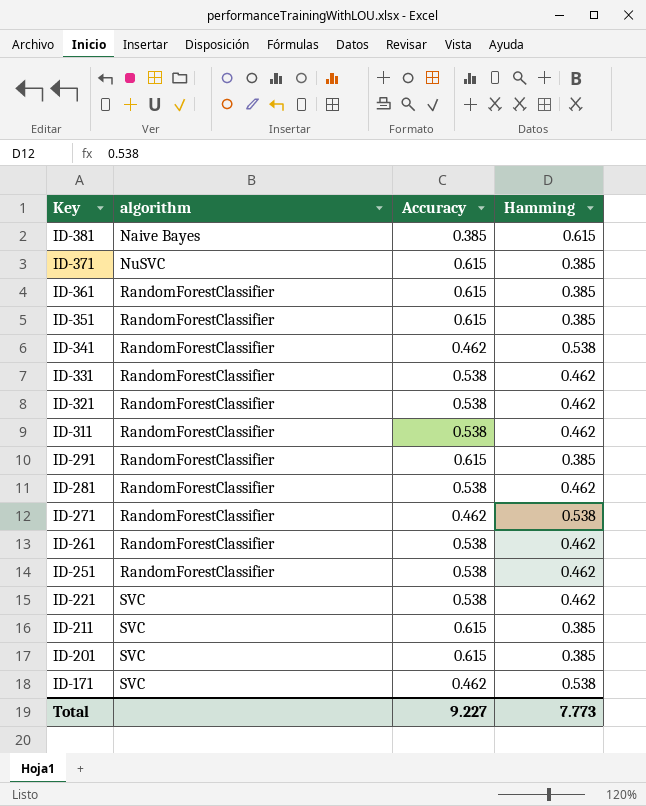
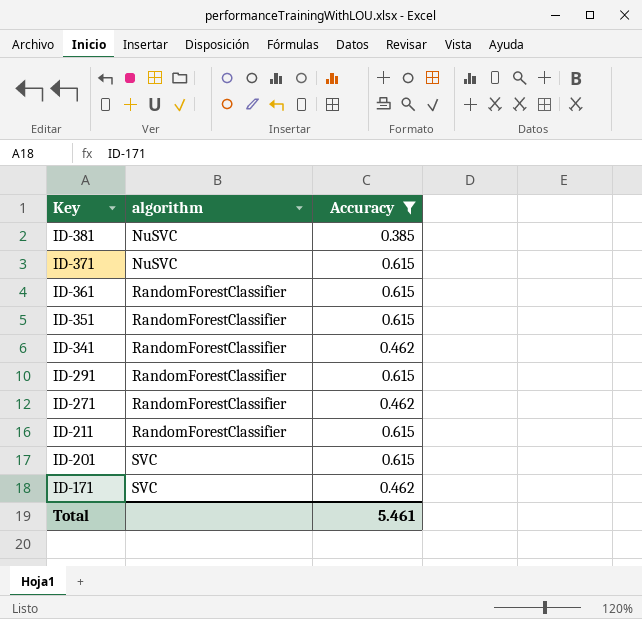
filter: none -> Accuracy != 0.538
column Hamming | position: 4 -> none
ID-381 | algorithm: Naive Bayes -> NuSVC
ID-211 | algorithm: SVC -> RandomForestClassifier
Total | Accuracy: 9.227 -> 5.461

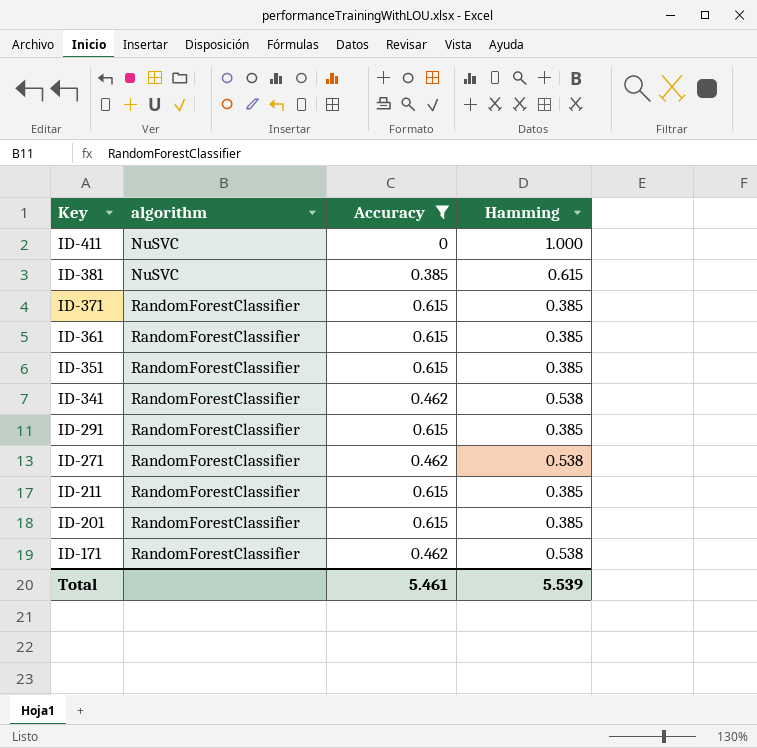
column Hamming | position: none -> 4
row ID-411: none -> NuSVC | 0 | 1.000
ID-371 | algorithm: NuSVC -> RandomForestClassifier
ID-201 | algorithm: SVC -> RandomForestClassifier
ID-171 | algorithm: SVC -> RandomForestClassifier

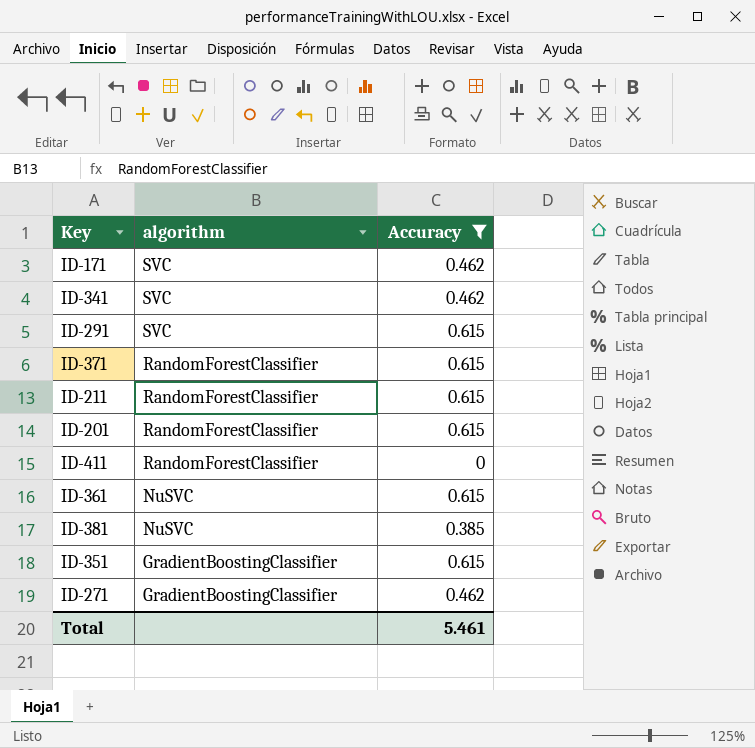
row order: Key descending -> algorithm descending
column Hamming | position: 4 -> none
ID-171 | algorithm: RandomForestClassifier -> SVC
ID-341 | algorithm: RandomForestClassifier -> SVC
ID-291 | algorithm: RandomForestClassifier -> SVC
ID-411 | algorithm: NuSVC -> RandomForestClassifier
ID-361 | algorithm: RandomForestClassifier -> NuSVC
ID-351 | algorithm: RandomForestClassifier -> GradientBoostingClassifier
ID-271 | algorithm: RandomForestClassifier -> GradientBoostingClassifier

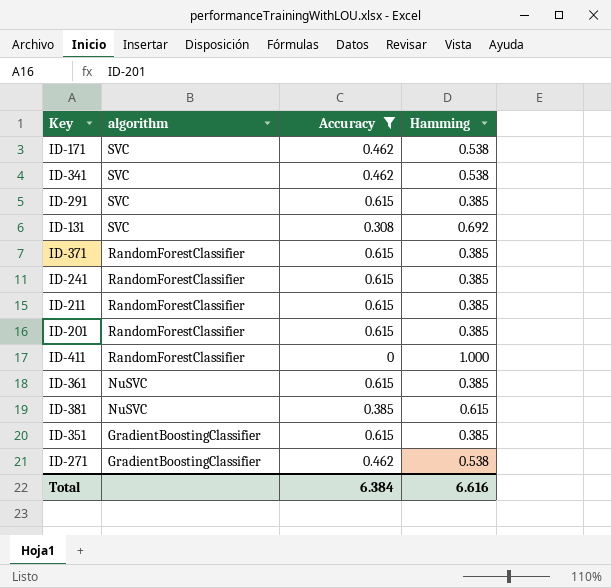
column Hamming | position: none -> 4
row ID-131: none -> SVC | 0.308 | 0.692
row ID-241: none -> RandomForestClassifier | 0.615 | 0.385
Total | Accuracy: 5.461 -> 6.384

